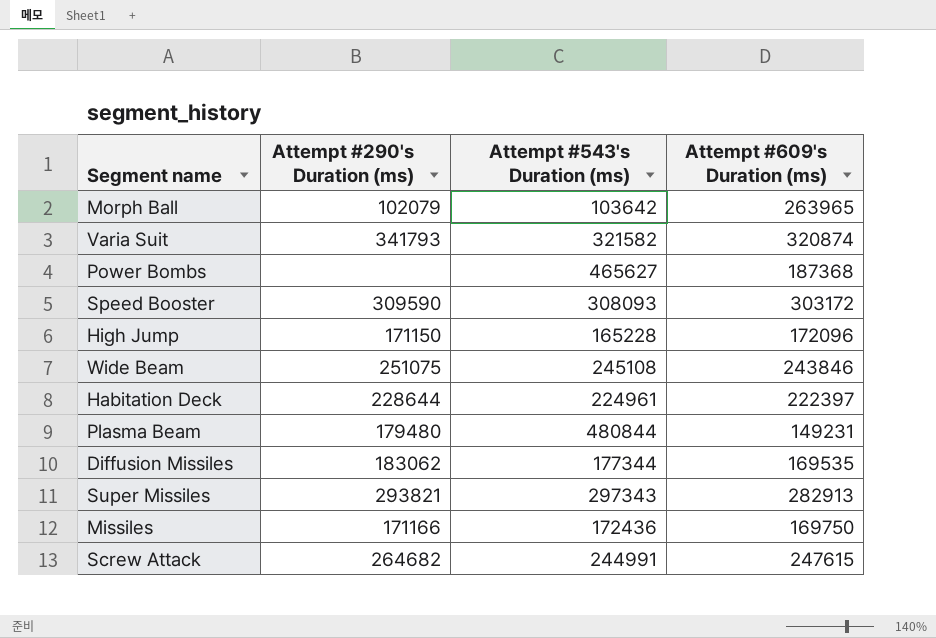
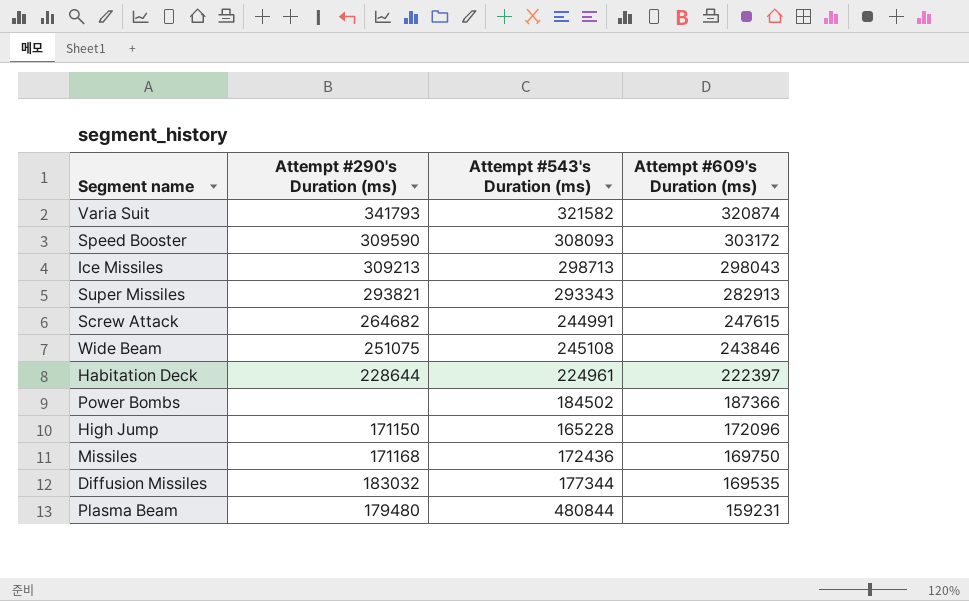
row order: none -> Attempt #609's Duration (ms) descending
row Morph Ball: 102079 | 103642 | 263965 -> none
row Ice Missiles: none -> 309213 | 298713 | 298043
Super Missiles | Attempt #543's Duration (ms): 297343 -> 293343
Power Bombs | Attempt #543's Duration (ms): 465627 -> 184502
Power Bombs | Attempt #609's Duration (ms): 187368 -> 187366
Missiles | Attempt #290's Duration (ms): 171166 -> 171168
Diffusion Missiles | Attempt #290's Duration (ms): 183062 -> 183032
Plasma Beam | Attempt #609's Duration (ms): 149231 -> 159231

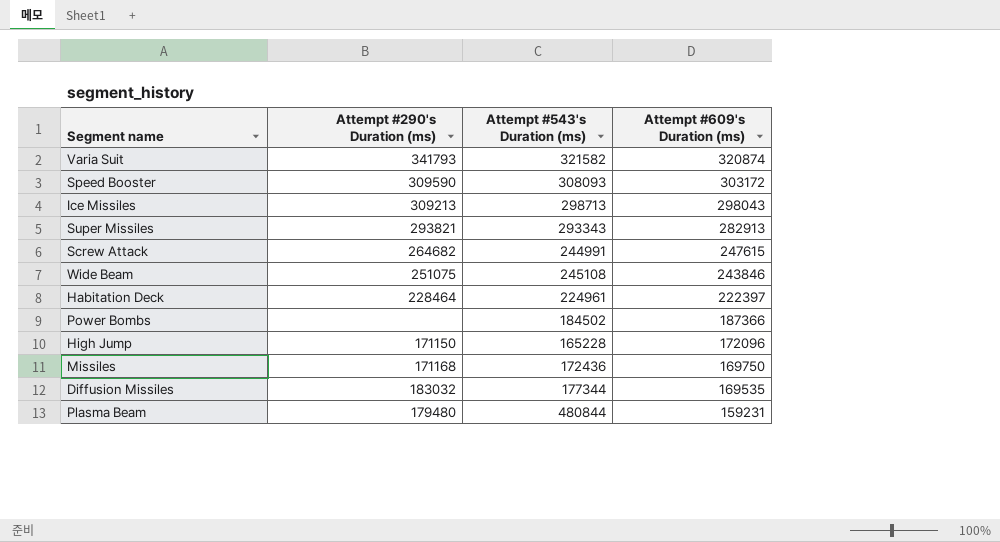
Habitation Deck | Attempt #290's Duration (ms): 228644 -> 228464

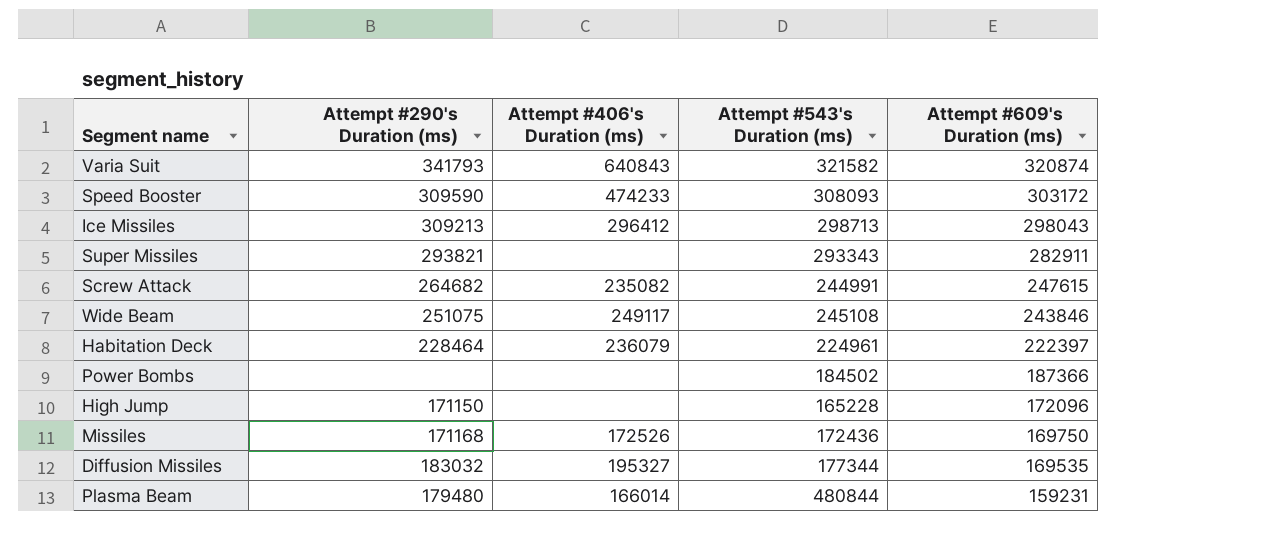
column Attempt #406's Duration (ms) | position: none -> 3
Super Missiles | Attempt #609's Duration (ms): 282913 -> 282911

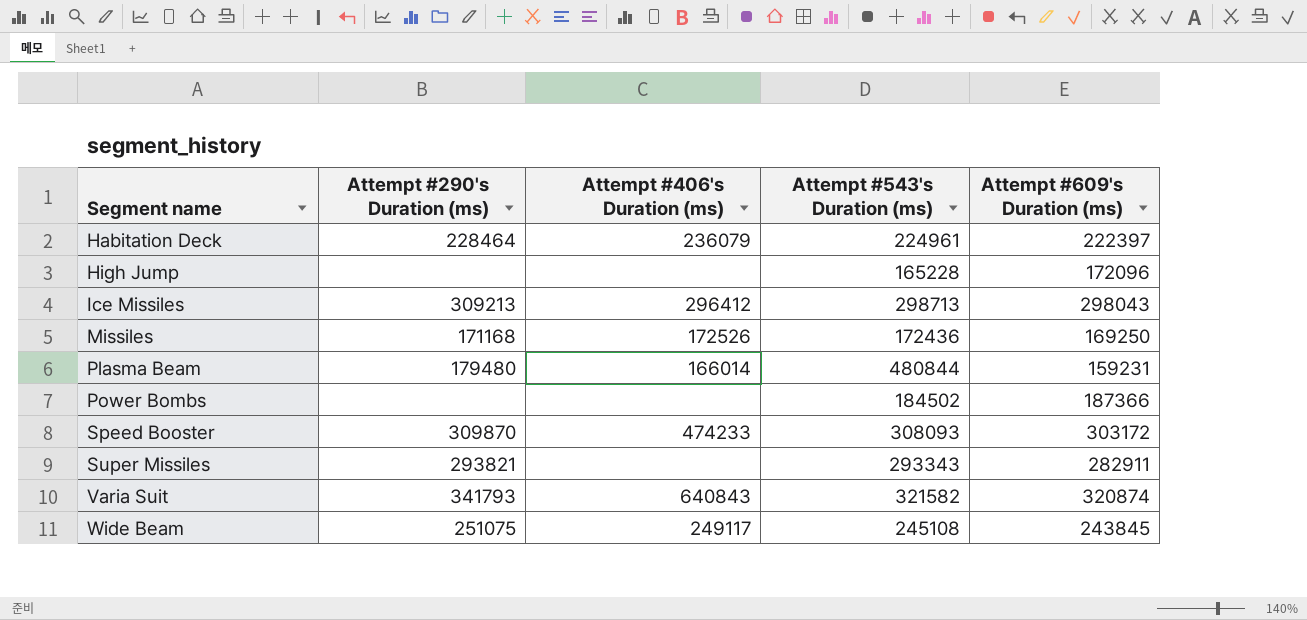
row order: Attempt #609's Duration (ms) descending -> Segment name ascending
row Screw Attack: 264682 | 235082 | 244991 | 247615 -> none
row Diffusion Missiles: 183032 | 195327 | 177344 | 169535 -> none
High Jump | Attempt #290's Duration (ms): 171150 -> none
Missiles | Attempt #609's Duration (ms): 169750 -> 169250
Speed Booster | Attempt #290's Duration (ms): 309590 -> 309870
Wide Beam | Attempt #609's Duration (ms): 243846 -> 243845

